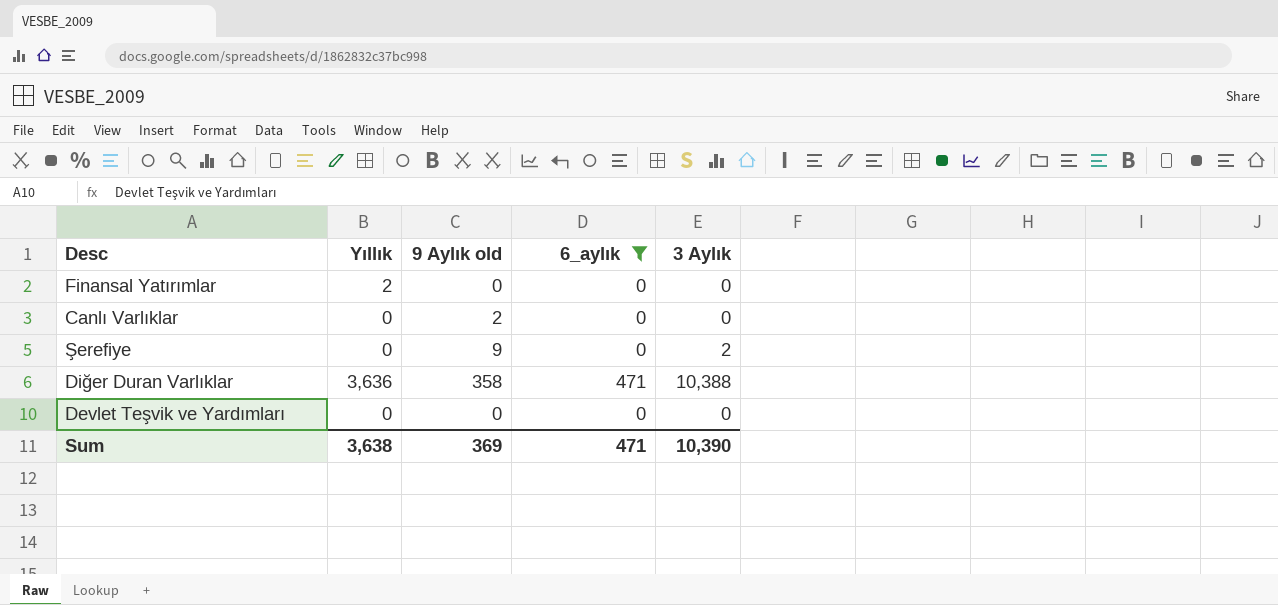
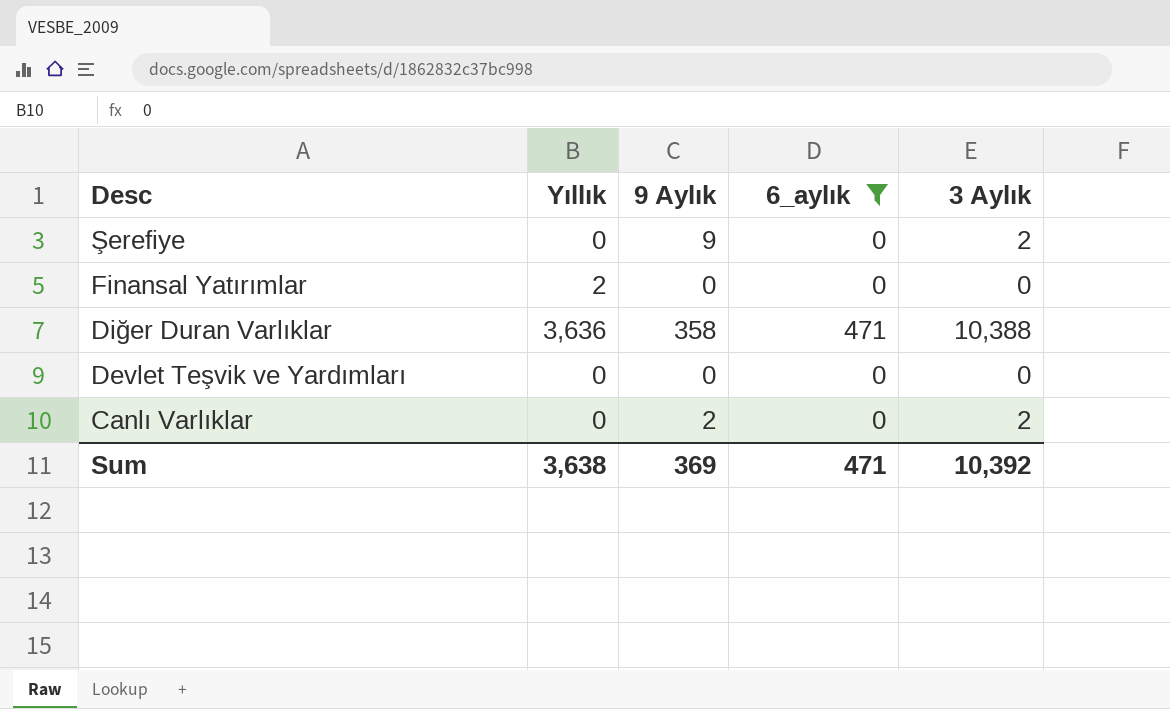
row order: none -> Desc descending
column name: 9 Aylık old -> 9 Aylık
Canlı Varlıklar | 3 Aylık: 0 -> 2
Sum | 3 Aylık: 10,390 -> 10,392

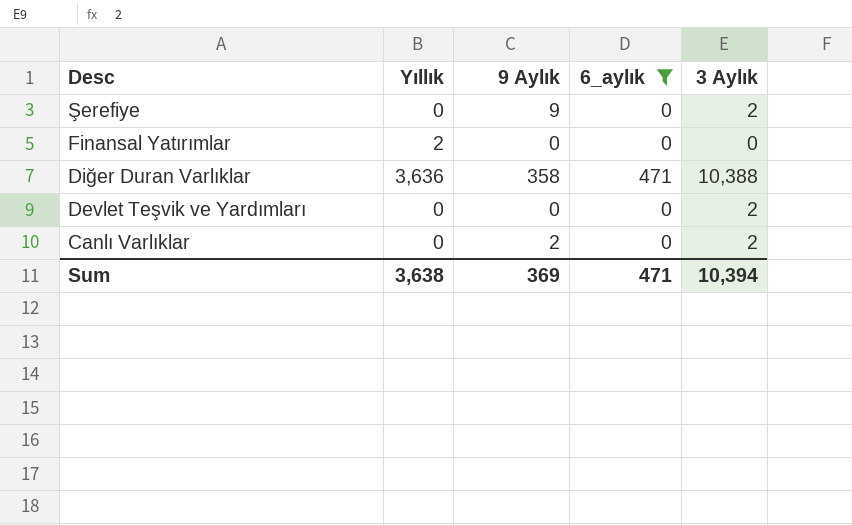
Devlet Teşvik ve Yardımları | 3 Aylık: 0 -> 2
Sum | 3 Aylık: 10,392 -> 10,394

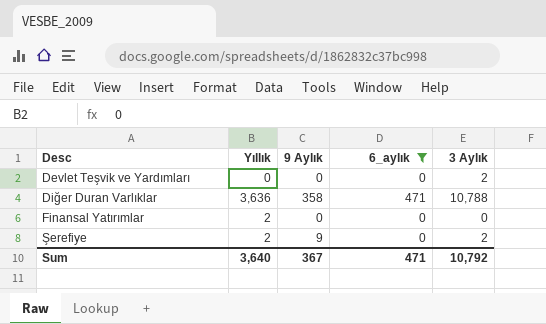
row order: Desc descending -> Desc ascending
row Canlı Varlıklar: 0 | 2 | 0 | 2 -> none
Diğer Duran Varlıklar | 3 Aylık: 10,388 -> 10,788
Şerefiye | Yıllık: 0 -> 2
Sum | Yıllık: 3,638 -> 3,640
Sum | 9 Aylık: 369 -> 367
Sum | 3 Aylık: 10,394 -> 10,792

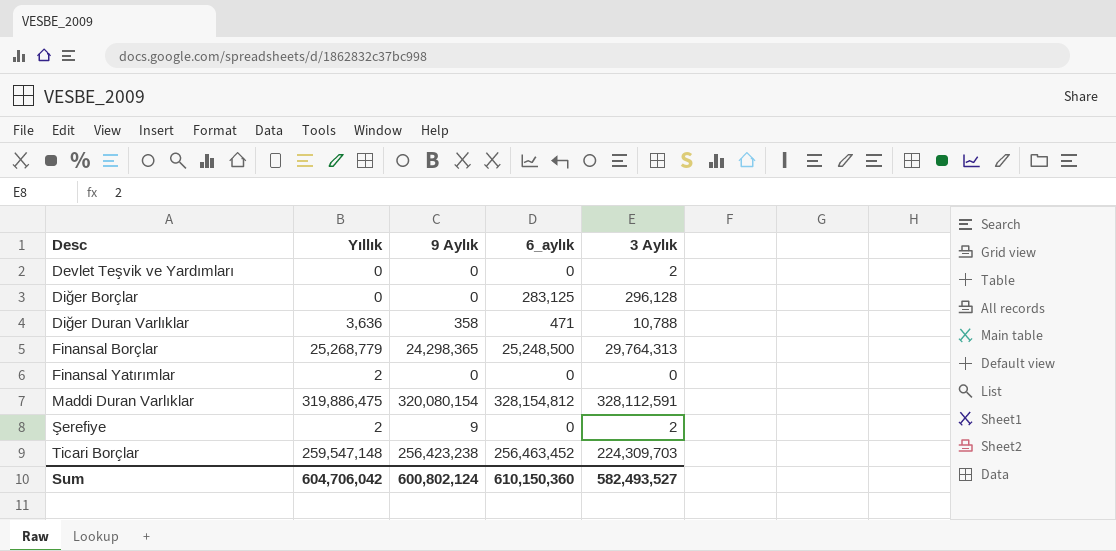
filter: 6_aylık <= 471 -> none
Sum | Yıllık: 3,640 -> 604,706,042
Sum | 9 Aylık: 367 -> 600,802,124
Sum | 6_aylık: 471 -> 610,150,360
Sum | 3 Aylık: 10,792 -> 582,493,527

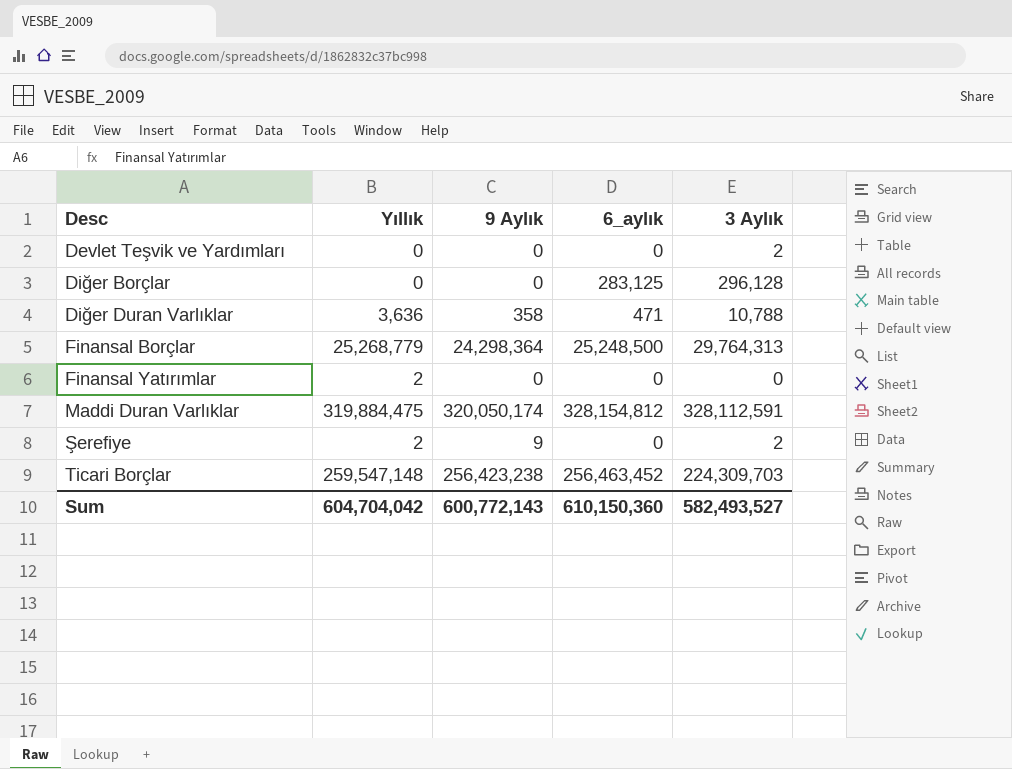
Finansal Borçlar | 9 Aylık: 24,298,365 -> 24,298,364
Maddi Duran Varlıklar | Yıllık: 319,886,475 -> 319,884,475
Maddi Duran Varlıklar | 9 Aylık: 320,080,154 -> 320,050,174
Sum | Yıllık: 604,706,042 -> 604,704,042
Sum | 9 Aylık: 600,802,124 -> 600,772,143

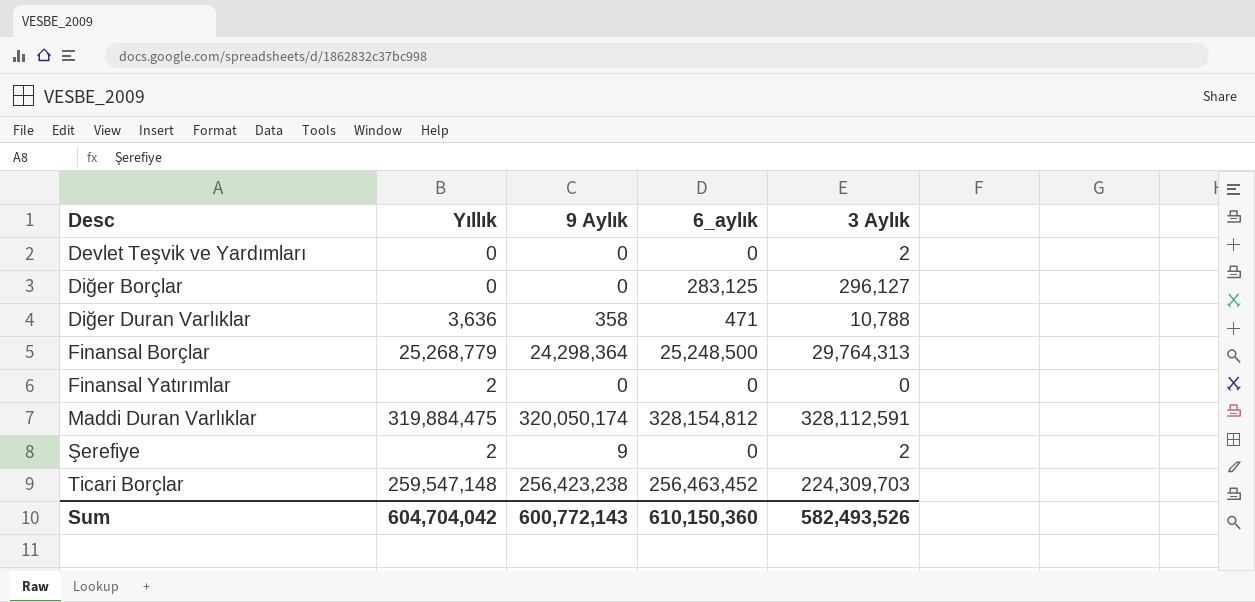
Diğer Borçlar | 3 Aylık: 296,128 -> 296,127
Sum | 3 Aylık: 582,493,527 -> 582,493,526

